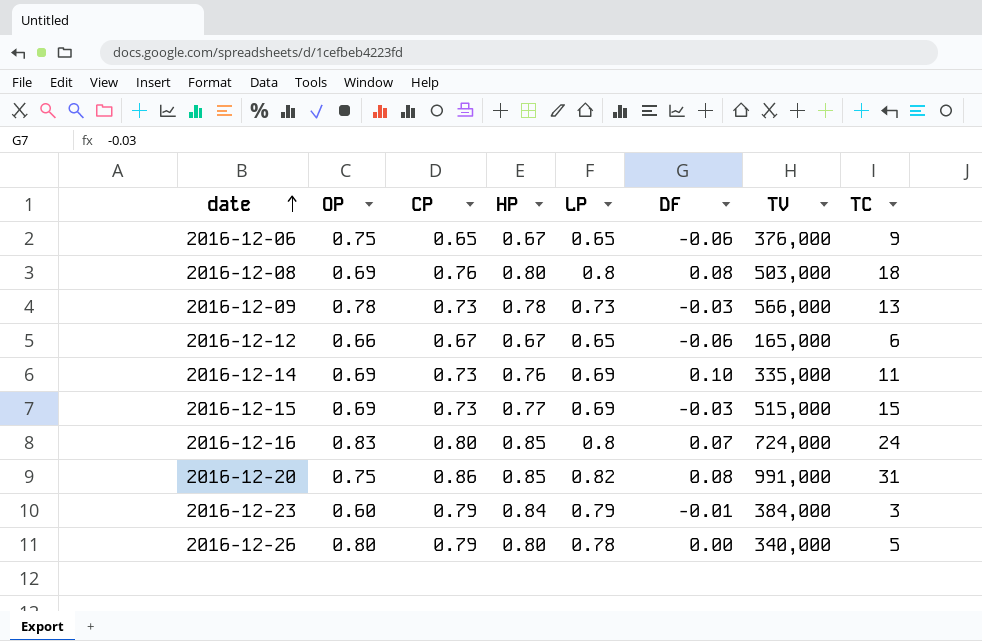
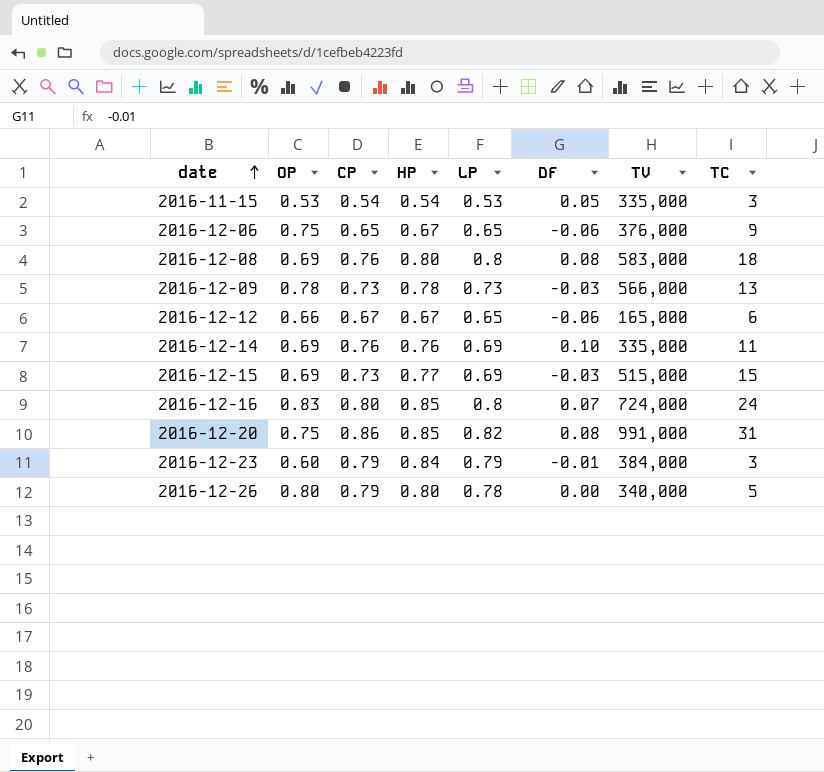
row 2016-11-15: none -> 0.53 | 0.54 | 0.54 | 0.53 | 0.05 | 335,000 | 3
2016-12-08 | TV: 503,000 -> 583,000
2016-12-14 | CP: 0.73 -> 0.76

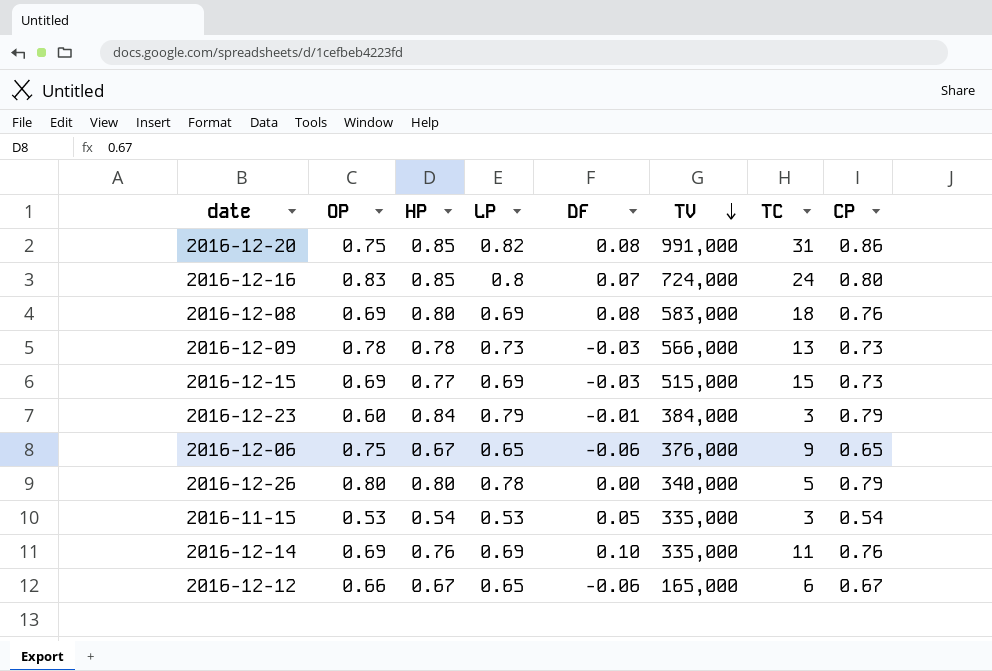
row order: date ascending -> TV descending
column CP | position: 3 -> 8
2016-12-08 | LP: 0.8 -> 0.69

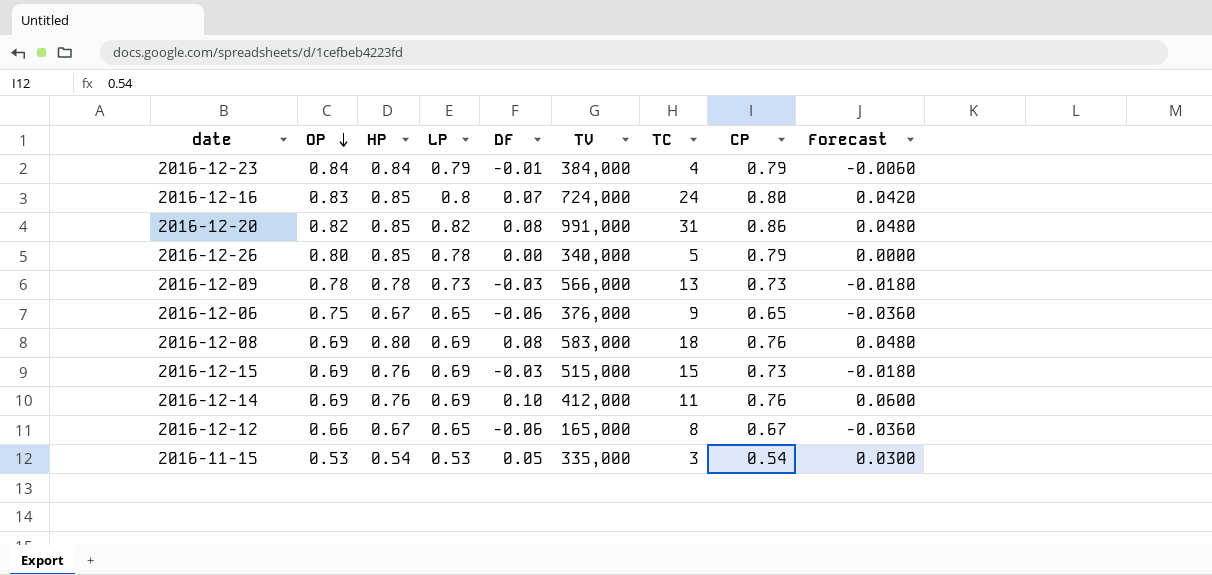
row order: TV descending -> OP descending
column Forecast | formula: none -> [DF] * 0.6
2016-12-23 | OP: 0.60 -> 0.84
2016-12-23 | TC: 3 -> 4
2016-12-20 | OP: 0.75 -> 0.82
2016-12-26 | HP: 0.80 -> 0.85
2016-12-15 | HP: 0.77 -> 0.76
2016-12-14 | TV: 335,000 -> 412,000
2016-12-12 | TC: 6 -> 8

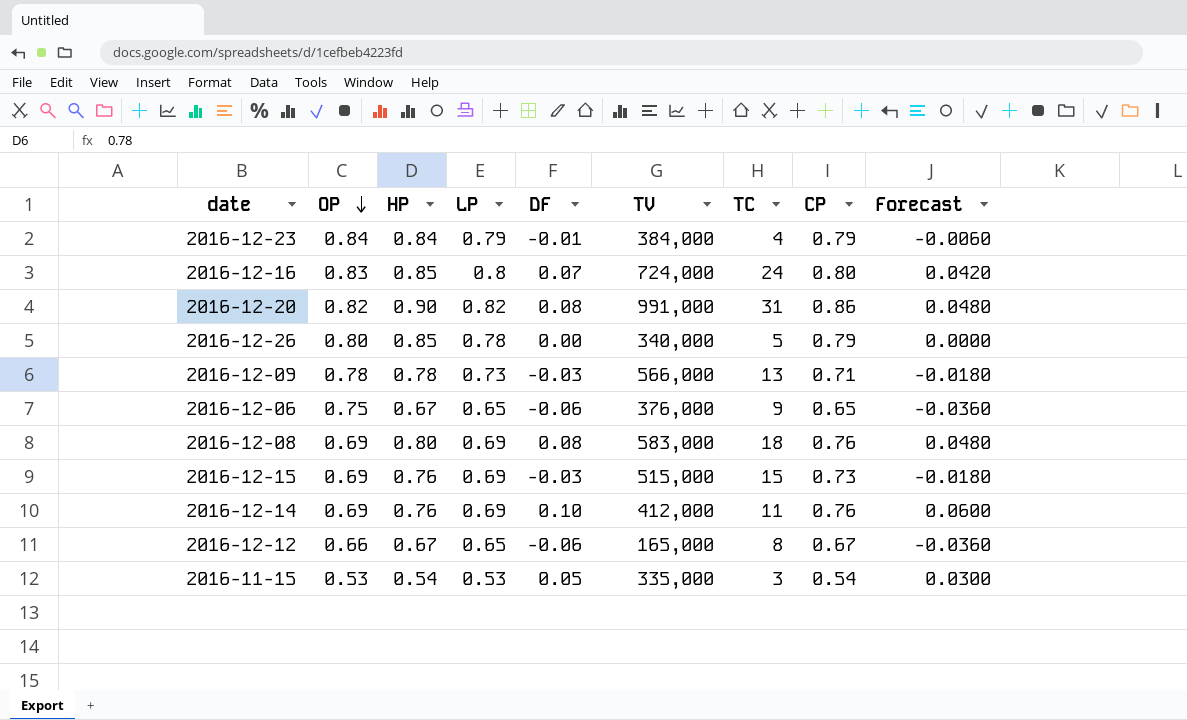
2016-12-20 | HP: 0.85 -> 0.90
2016-12-09 | CP: 0.73 -> 0.71

